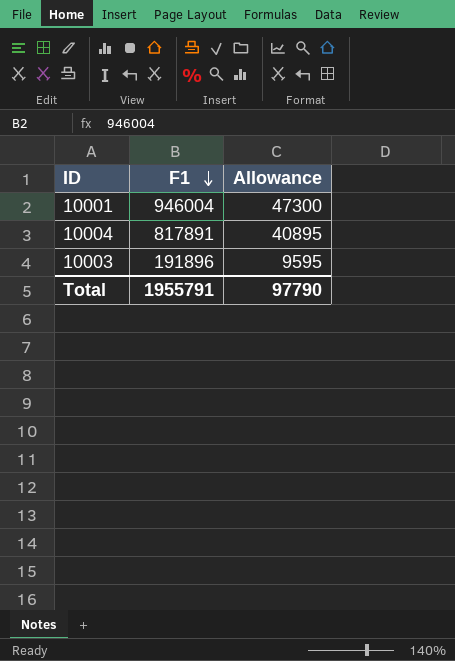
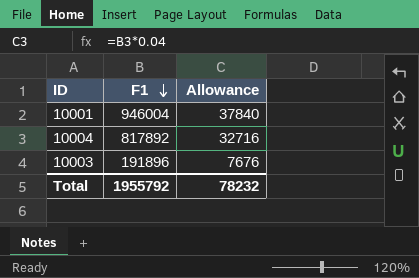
column Allowance | formula: [F1] * 0.05 -> [F1] * 0.04
10004 | F1: 817891 -> 817892
Total | F1: 1955791 -> 1955792
Total | Allowance: 97790 -> 78232

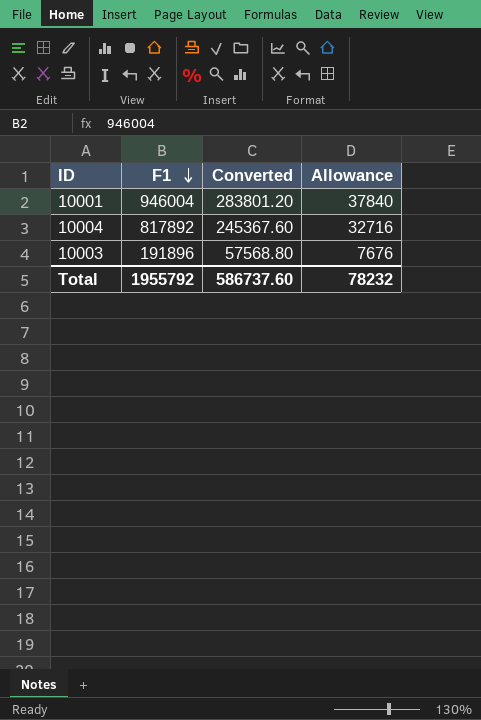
column Converted | formula: none -> [F1] * 0.3

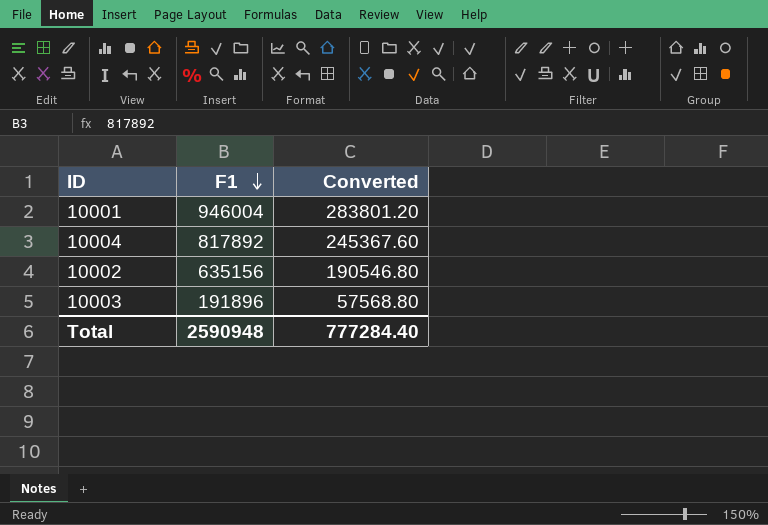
column Allowance | formula: [F1] * 0.04 -> none
row 10002: none -> 635156 | 190546.80
Total | F1: 1955792 -> 2590948
Total | Converted: 586737.60 -> 777284.40

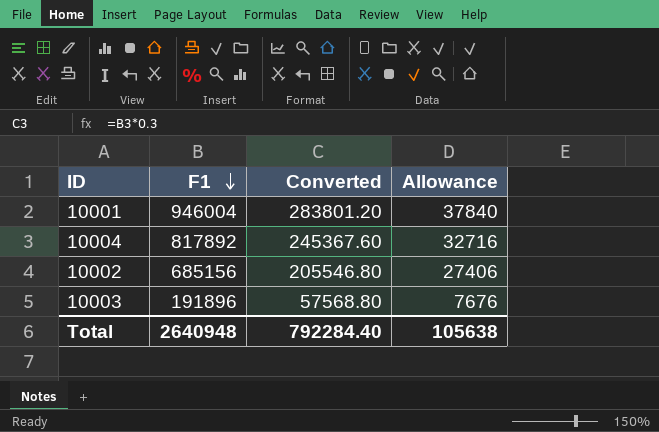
column Allowance | formula: none -> [F1] * 0.04
10002 | F1: 635156 -> 685156
10002 | Converted: 190546.80 -> 205546.80
Total | F1: 2590948 -> 2640948
Total | Converted: 777284.40 -> 792284.40

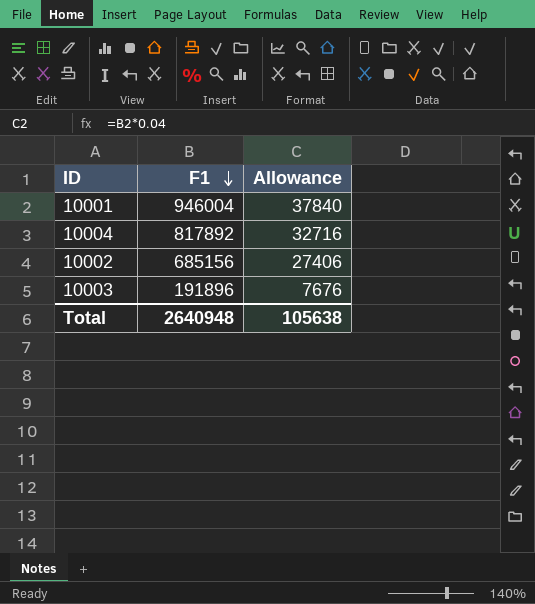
column Converted | formula: [F1] * 0.3 -> none

